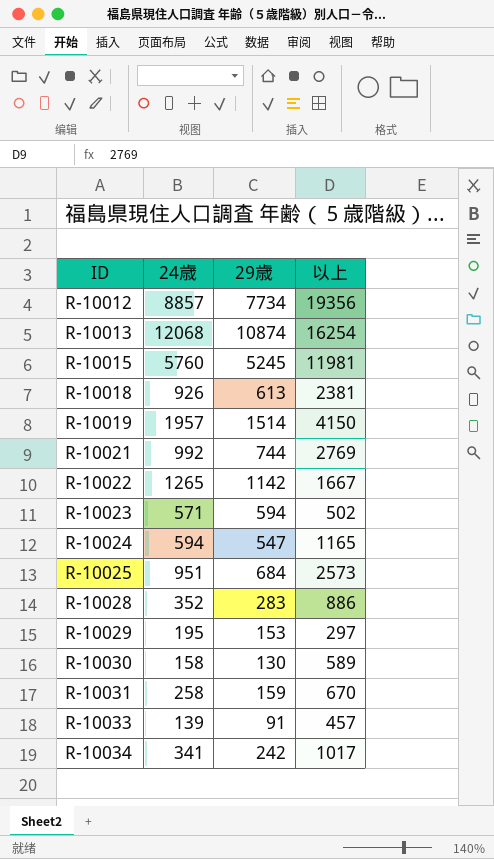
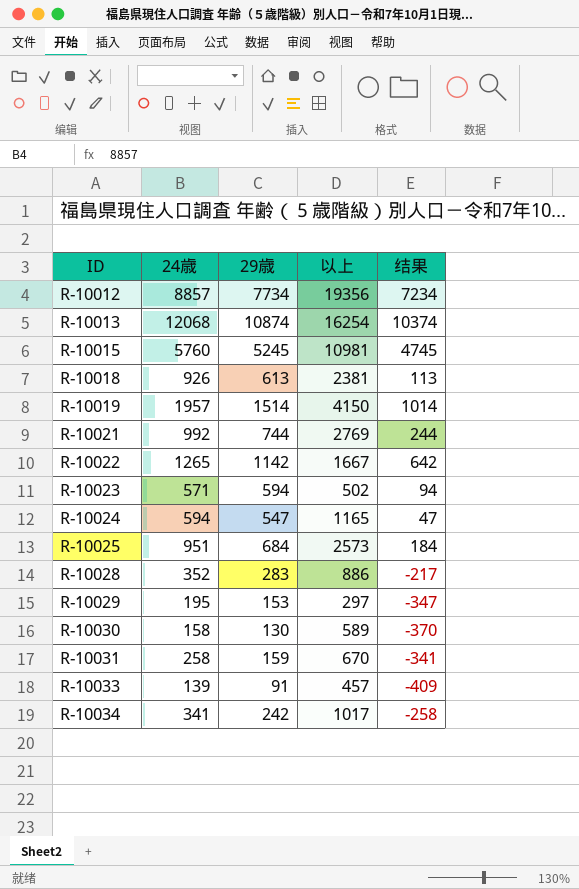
column 结果 | formula: none -> [29歳] - 500
R-10015 | 以上: 11981 -> 10981

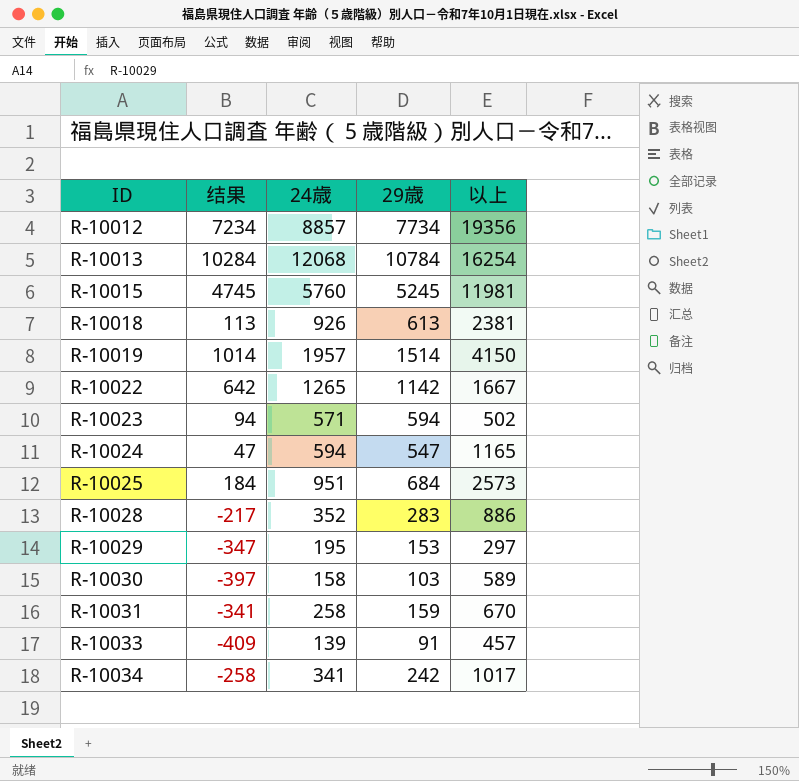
column 结果 | position: 5 -> 2
row R-10021: 992 | 744 | 2769 | 244 -> none
R-10013 | 结果: 10374 -> 10284
R-10013 | 29歳: 10874 -> 10784
R-10015 | 以上: 10981 -> 11981
R-10030 | 结果: -370 -> -397
R-10030 | 29歳: 130 -> 103

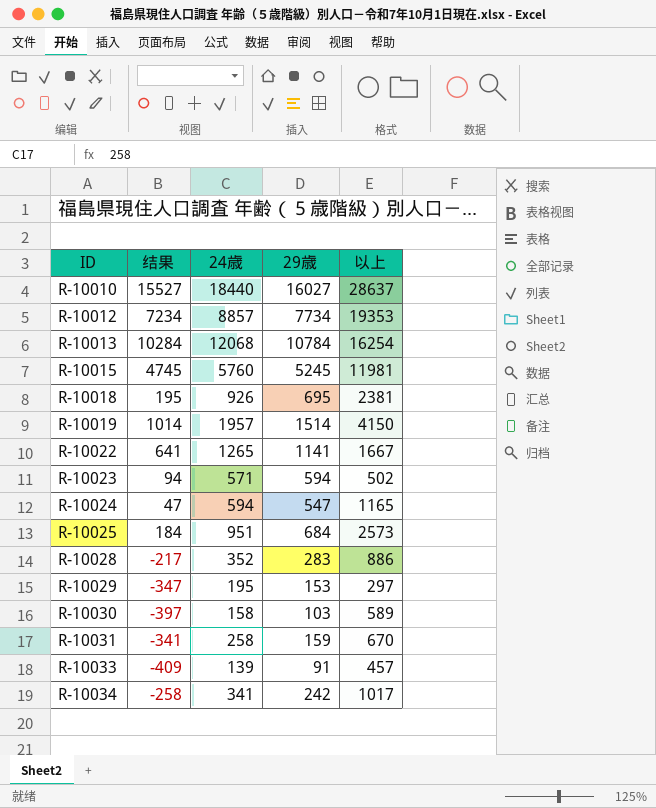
row R-10010: none -> 15527 | 18440 | 16027 | 28637
R-10012 | 以上: 19356 -> 19353
R-10018 | 结果: 113 -> 195
R-10018 | 29歳: 613 -> 695
R-10022 | 结果: 642 -> 641
R-10022 | 29歳: 1142 -> 1141

